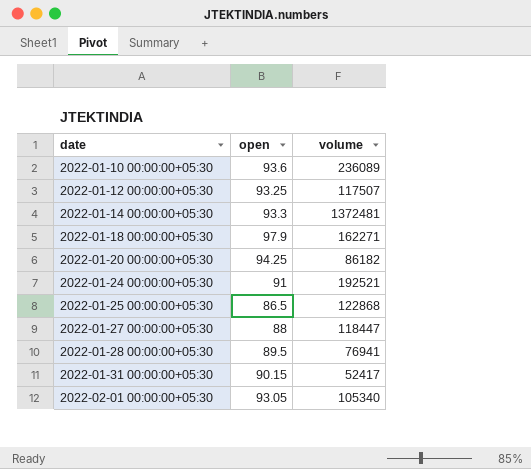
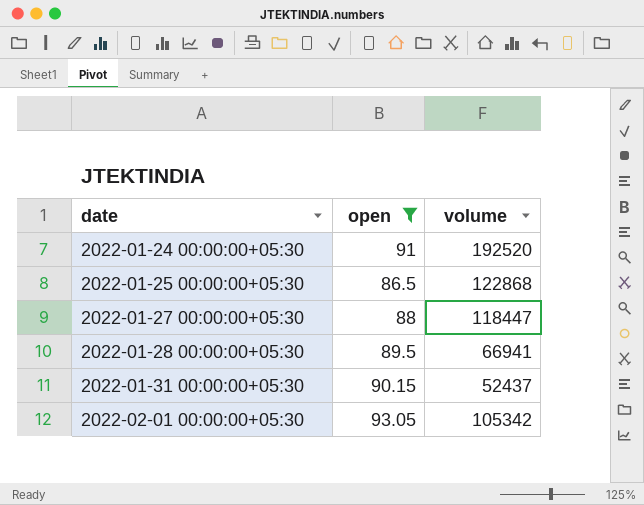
filter: none -> open <= 93.05
2022-01-24 00:00:00+05:30 | volume: 192521 -> 192520
2022-01-28 00:00:00+05:30 | volume: 76941 -> 66941
2022-01-31 00:00:00+05:30 | volume: 52417 -> 52437
2022-02-01 00:00:00+05:30 | volume: 105340 -> 105342

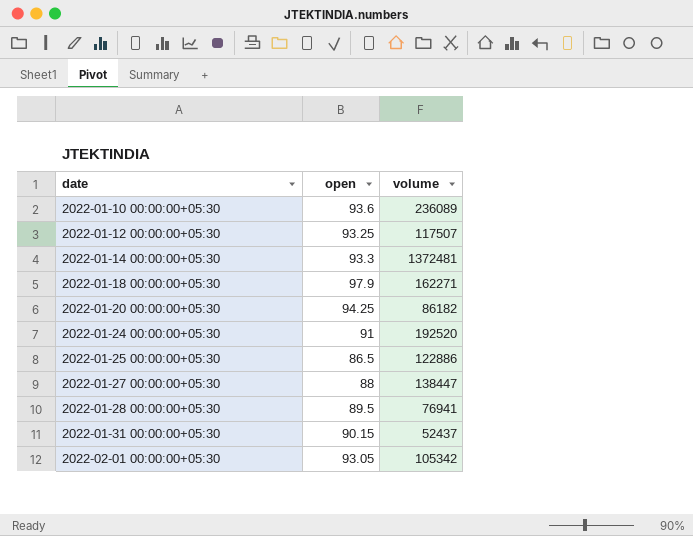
filter: open <= 93.05 -> none
2022-01-25 00:00:00+05:30 | volume: 122868 -> 122886
2022-01-27 00:00:00+05:30 | volume: 118447 -> 138447
2022-01-28 00:00:00+05:30 | volume: 66941 -> 76941

